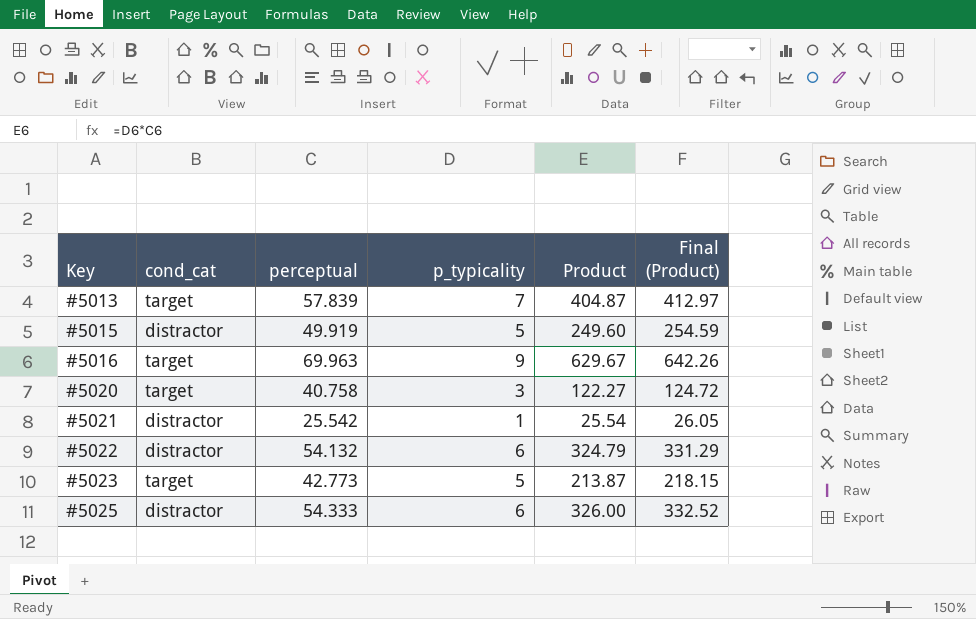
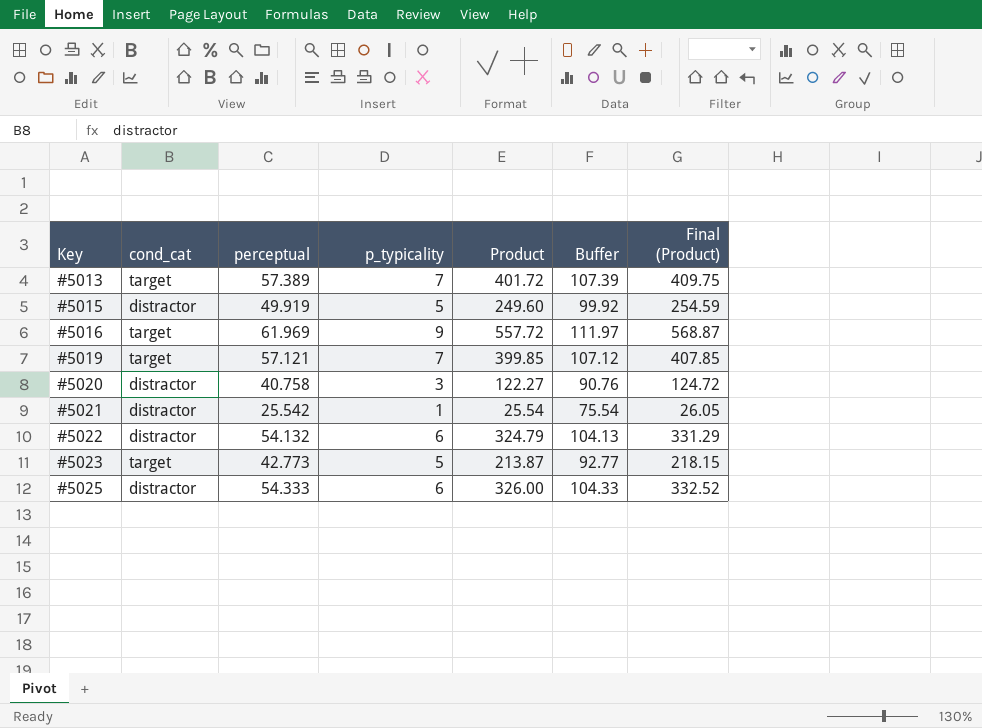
column Buffer | formula: none -> [perceptual] + 50
#5013 | perceptual: 57.839 -> 57.389
#5013 | Product: 404.87 -> 401.72
#5013 | Final (Product): 412.97 -> 409.75
#5016 | perceptual: 69.963 -> 61.969
#5016 | Product: 629.67 -> 557.72
#5016 | Final (Product): 642.26 -> 568.87
row #5019: none -> target | 57.121 | 7 | 399.85 | 107.12 | 407.85
#5020 | cond_cat: target -> distractor

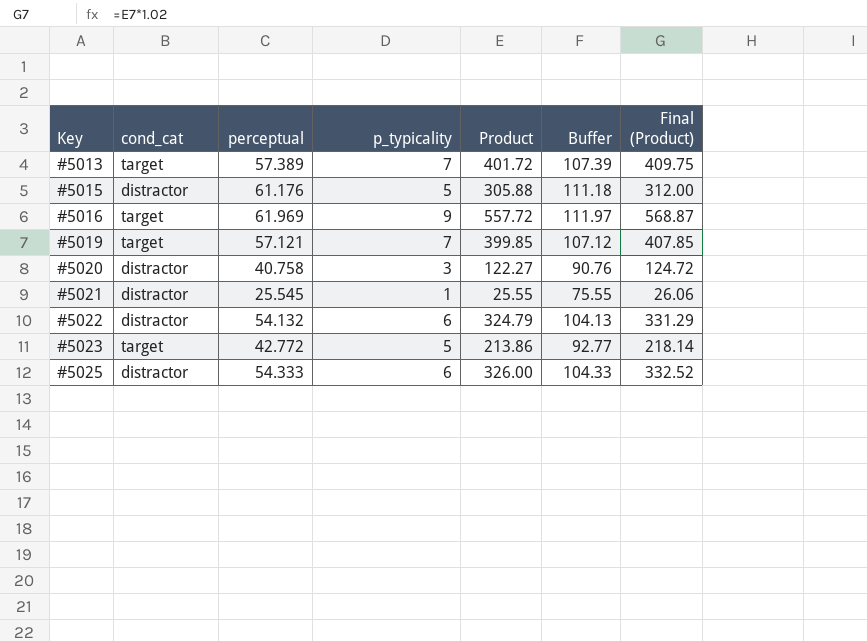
#5015 | perceptual: 49.919 -> 61.176
#5015 | Product: 249.60 -> 305.88
#5015 | Buffer: 99.92 -> 111.18
#5015 | Final (Product): 254.59 -> 312.00
#5021 | perceptual: 25.542 -> 25.545
#5021 | Product: 25.54 -> 25.55
#5021 | Buffer: 75.54 -> 75.55
#5021 | Final (Product): 26.05 -> 26.06
#5023 | perceptual: 42.773 -> 42.772
#5023 | Product: 213.87 -> 213.86
#5023 | Final (Product): 218.15 -> 218.14

